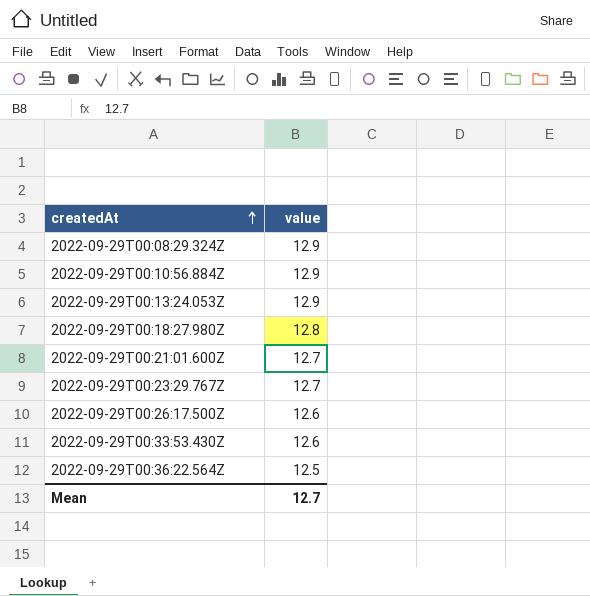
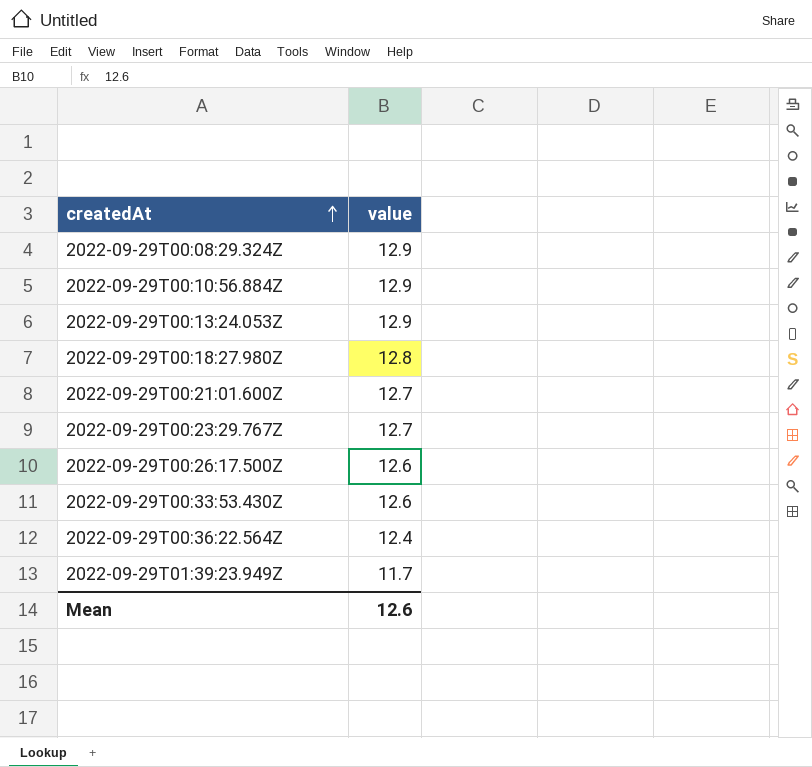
2022-09-29T00:36:22.564Z | value: 12.5 -> 12.4
row 2022-09-29T01:39:23.949Z: none -> 11.7
Mean | value: 12.7 -> 12.6

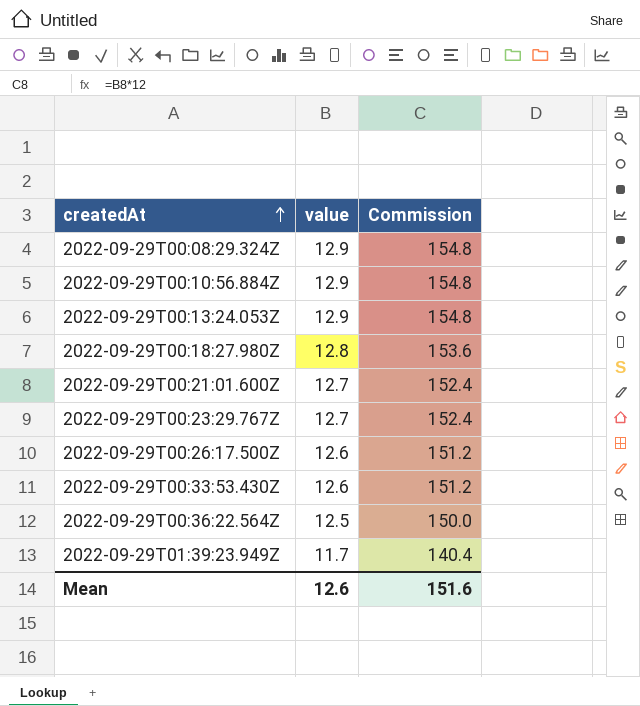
column Commission | formula: none -> [value] * 12
2022-09-29T00:36:22.564Z | value: 12.4 -> 12.5

